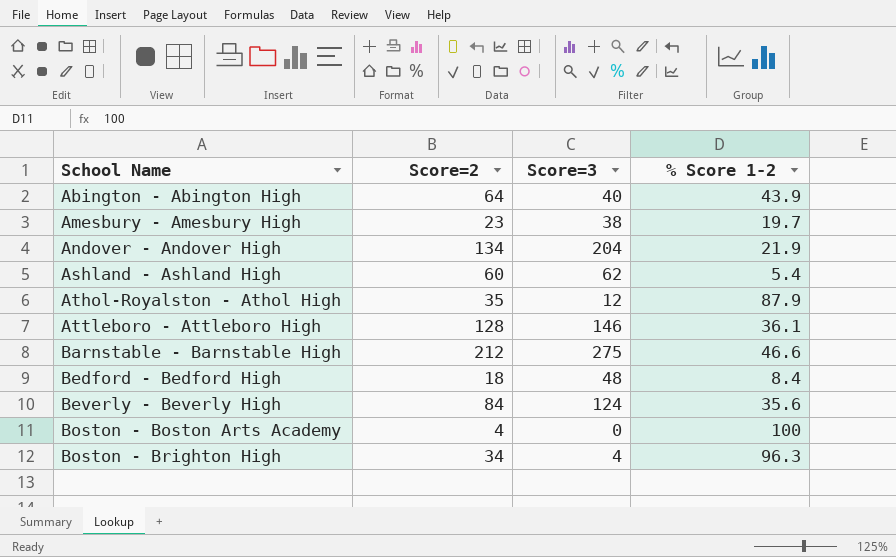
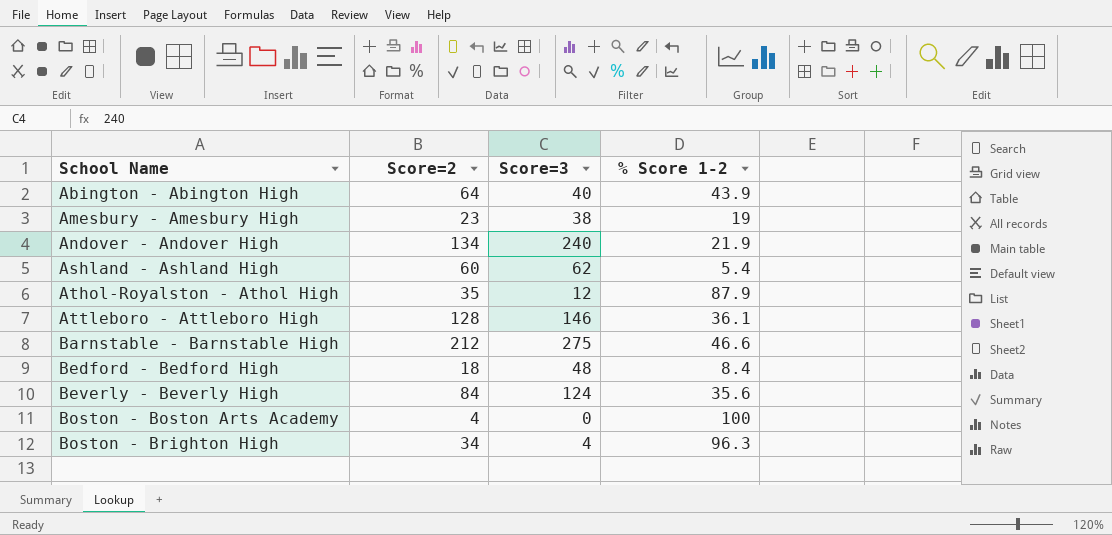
Amesbury - Amesbury High | % Score 1-2: 19.7 -> 19
Andover - Andover High | Score=3: 204 -> 240

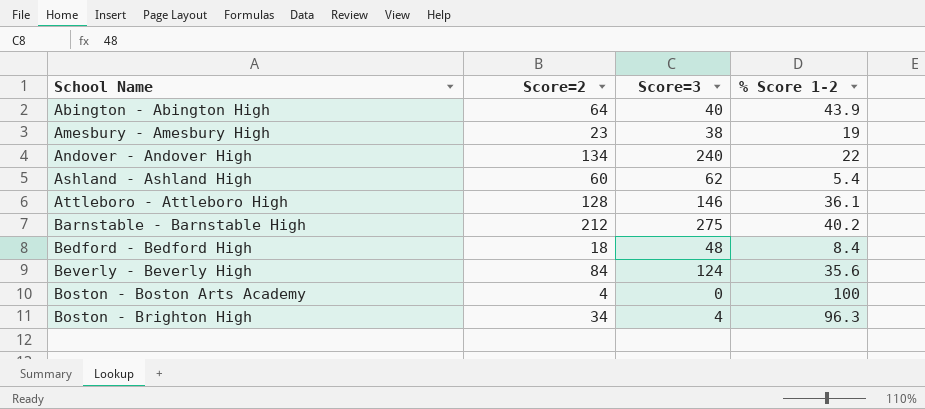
row Athol-Royalston - Athol High: 35 | 12 | 87.9 -> none
Andover - Andover High | % Score 1-2: 21.9 -> 22
Barnstable - Barnstable High | % Score 1-2: 46.6 -> 40.2

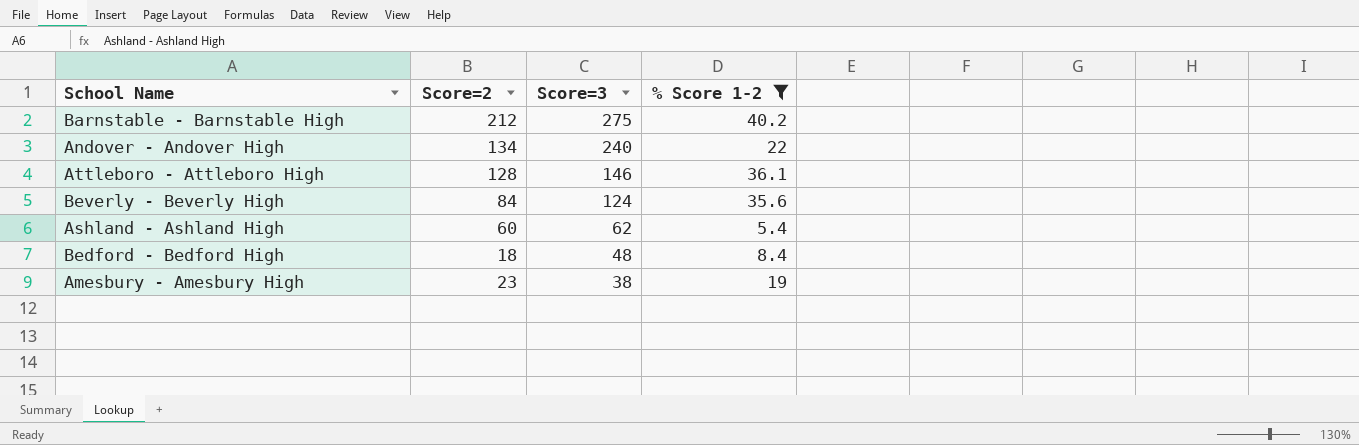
filter: none -> % Score 1-2 <= 40.2
row order: School Name ascending -> Score=3 descending

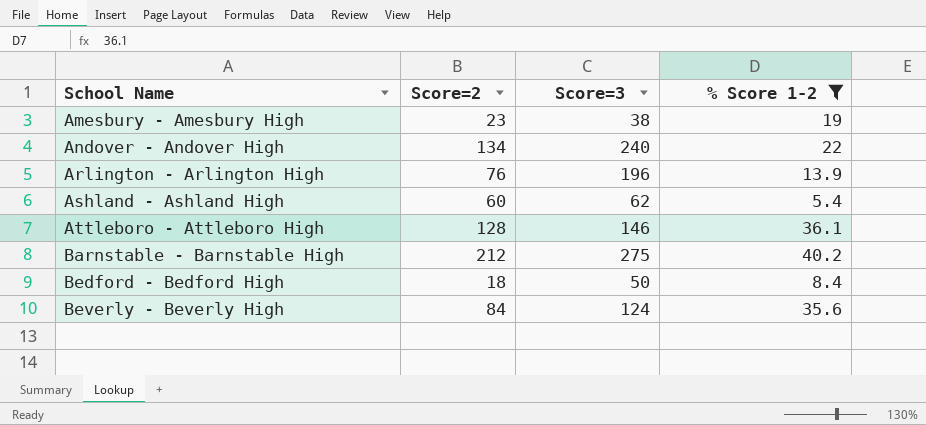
row order: Score=3 descending -> School Name ascending
row Arlington - Arlington High: none -> 76 | 196 | 13.9
Bedford - Bedford High | Score=3: 48 -> 50

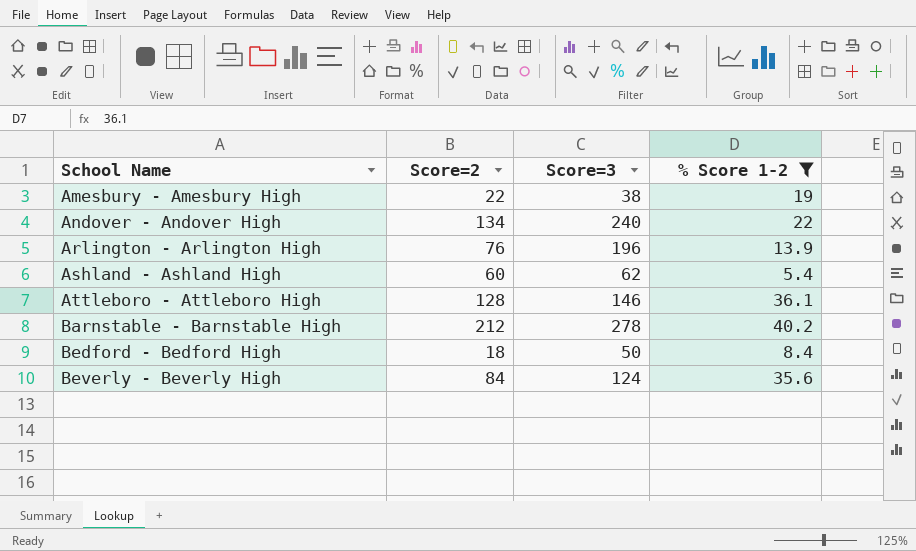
Amesbury - Amesbury High | Score=2: 23 -> 22
Barnstable - Barnstable High | Score=3: 275 -> 278

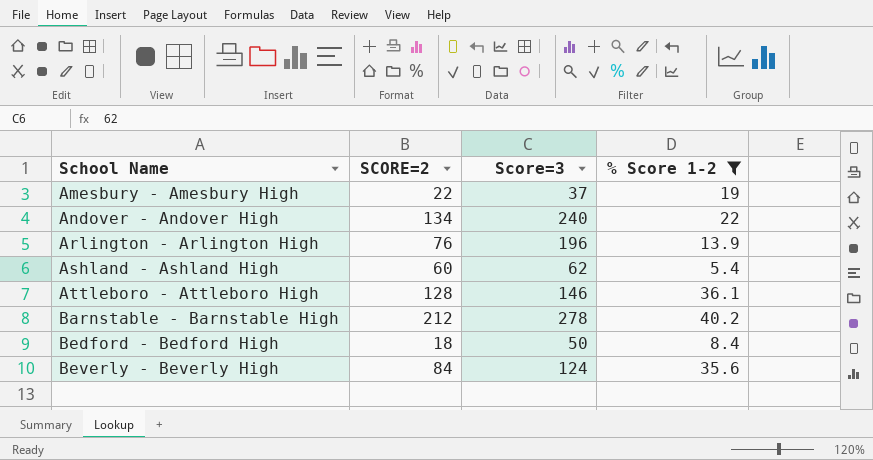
column name: Score=2 -> SCORE=2
Amesbury - Amesbury High | Score=3: 38 -> 37

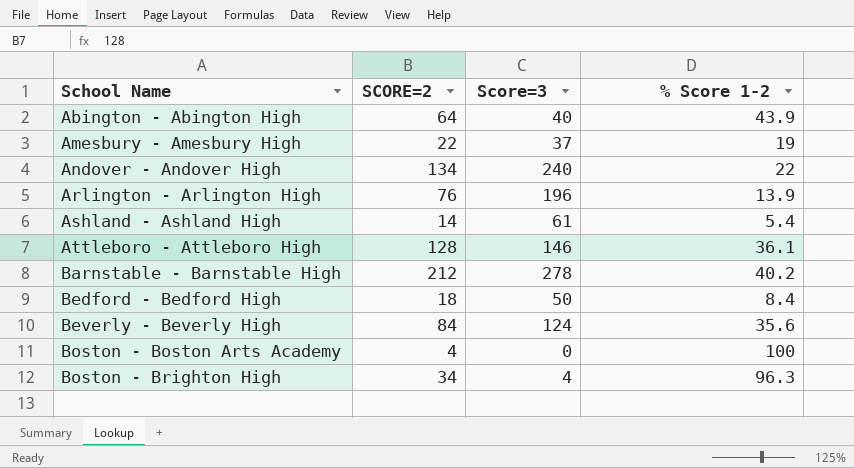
filter: % Score 1-2 <= 40.2 -> none
Ashland - Ashland High | SCORE=2: 60 -> 14
Ashland - Ashland High | Score=3: 62 -> 61

